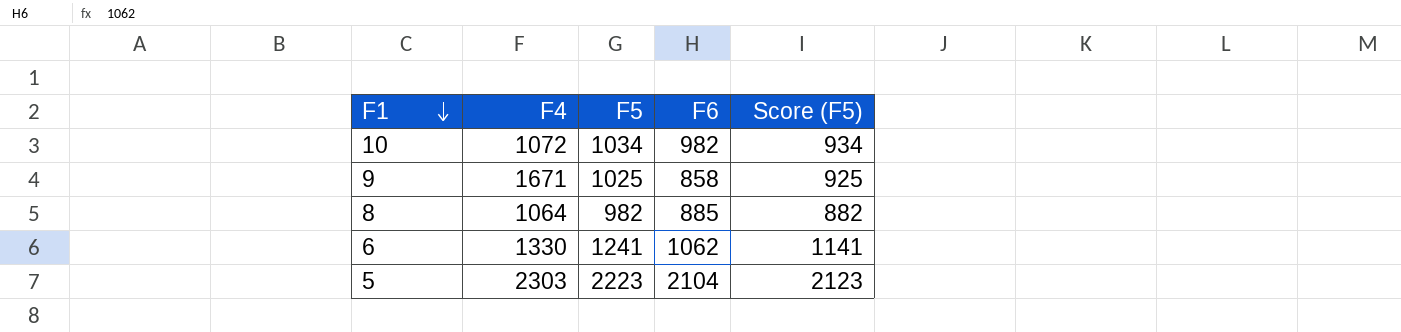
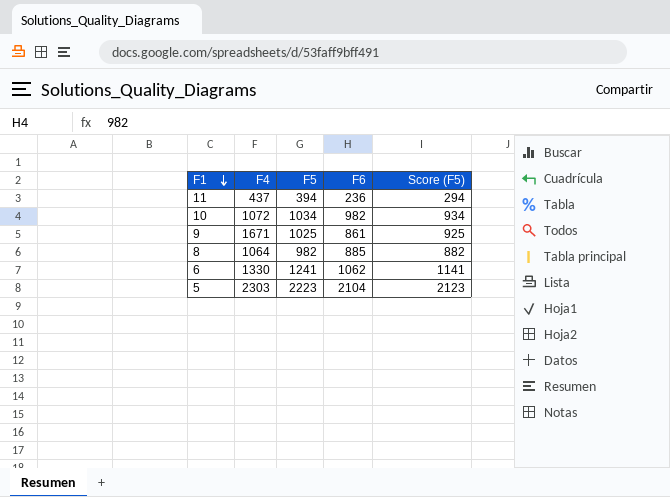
row 11: none -> 437 | 394 | 236 | 294
9 | F6: 858 -> 861

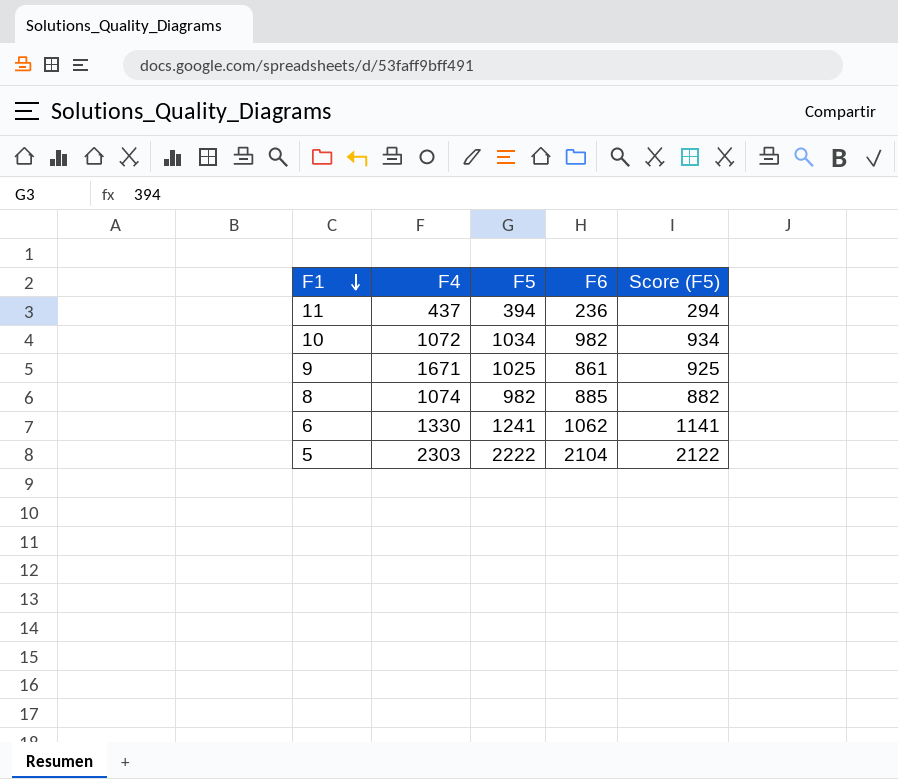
8 | F4: 1064 -> 1074
5 | F5: 2223 -> 2222
5 | Score (F5): 2123 -> 2122

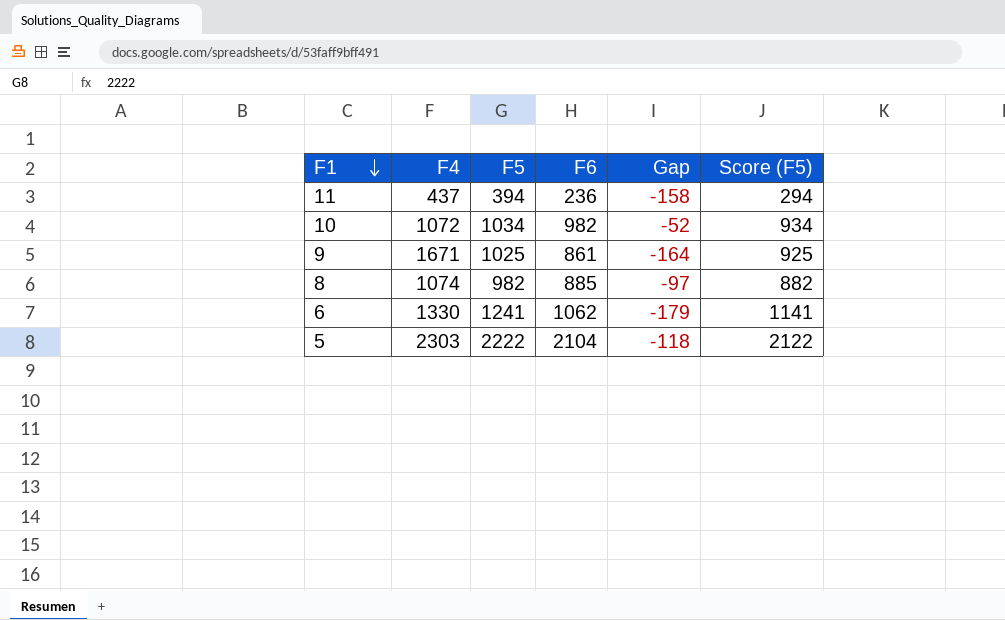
column Gap | formula: none -> [F6] - [F5]

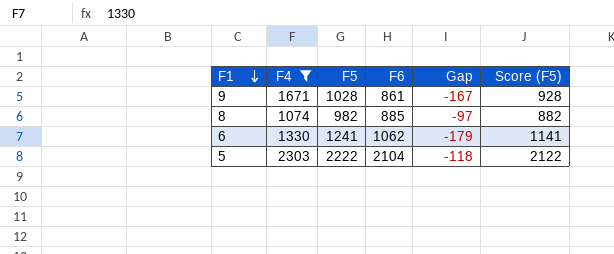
filter: none -> F4 >= 1074
9 | F5: 1025 -> 1028
9 | Gap: -164 -> -167
9 | Score (F5): 925 -> 928

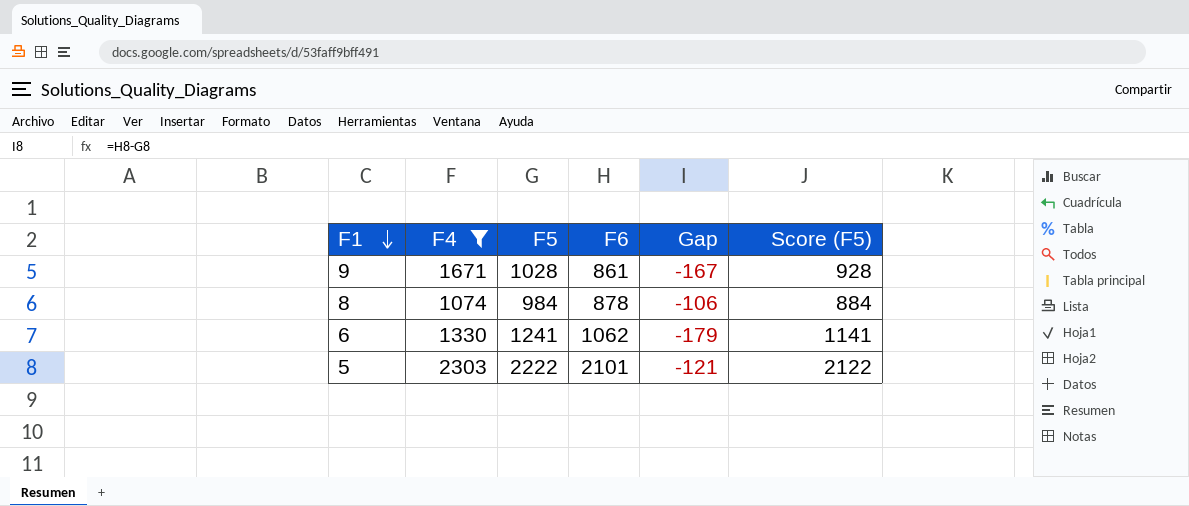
8 | F5: 982 -> 984
8 | F6: 885 -> 878
8 | Gap: -97 -> -106
8 | Score (F5): 882 -> 884
5 | F6: 2104 -> 2101
5 | Gap: -118 -> -121

